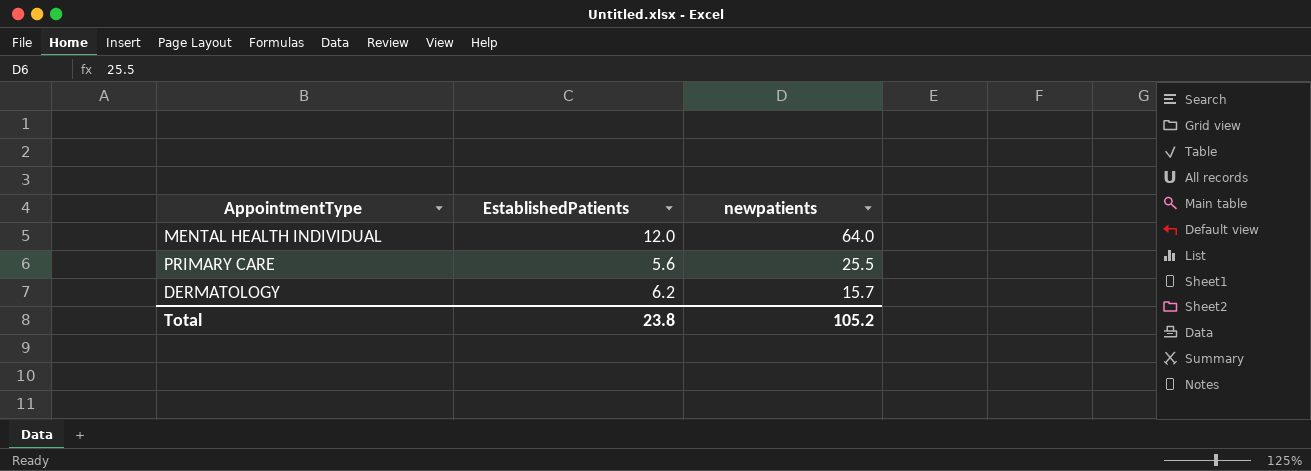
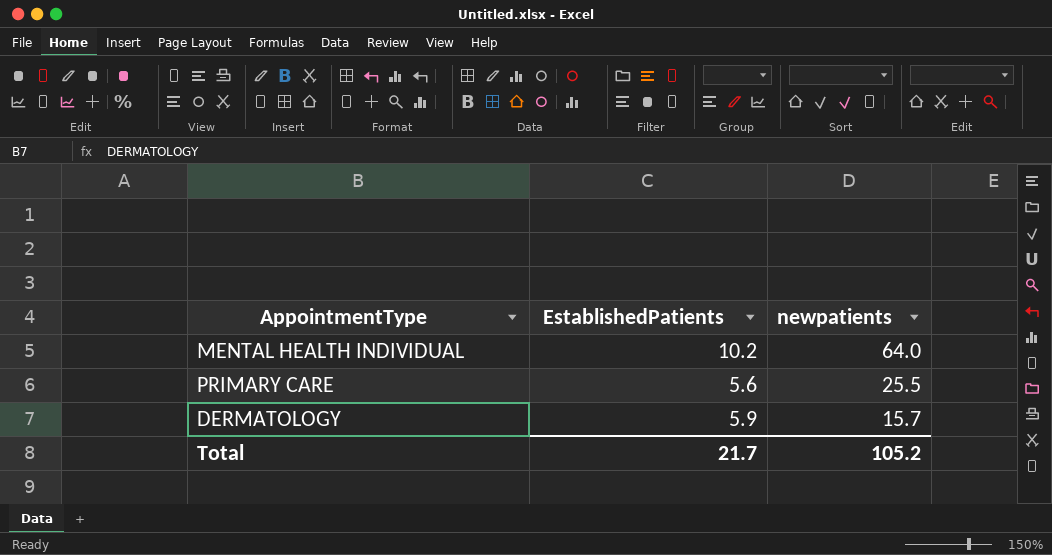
MENTAL HEALTH INDIVIDUAL | EstablishedPatients: 12.0 -> 10.2
DERMATOLOGY | EstablishedPatients: 6.2 -> 5.9
Total | EstablishedPatients: 23.8 -> 21.7

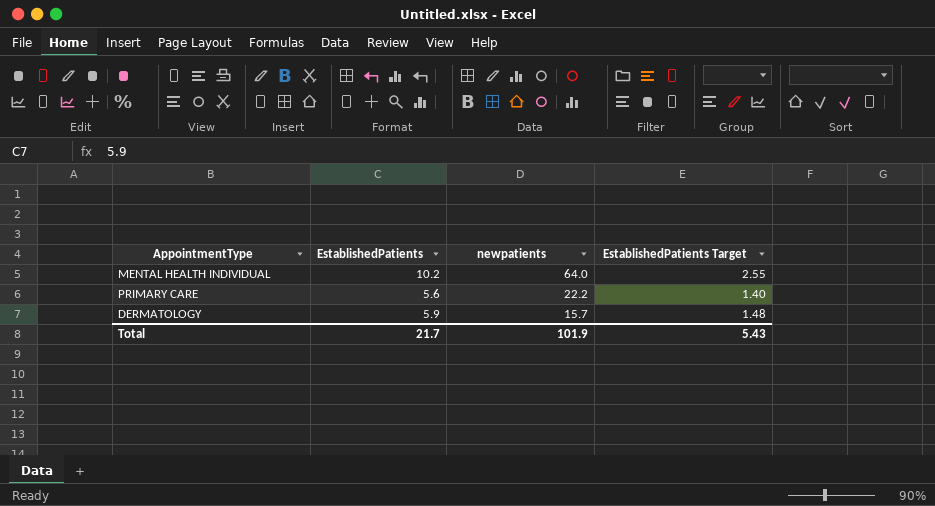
column EstablishedPatients Target | formula: none -> [EstablishedPatients] * 0.25
PRIMARY CARE | newpatients: 25.5 -> 22.2
Total | newpatients: 105.2 -> 101.9

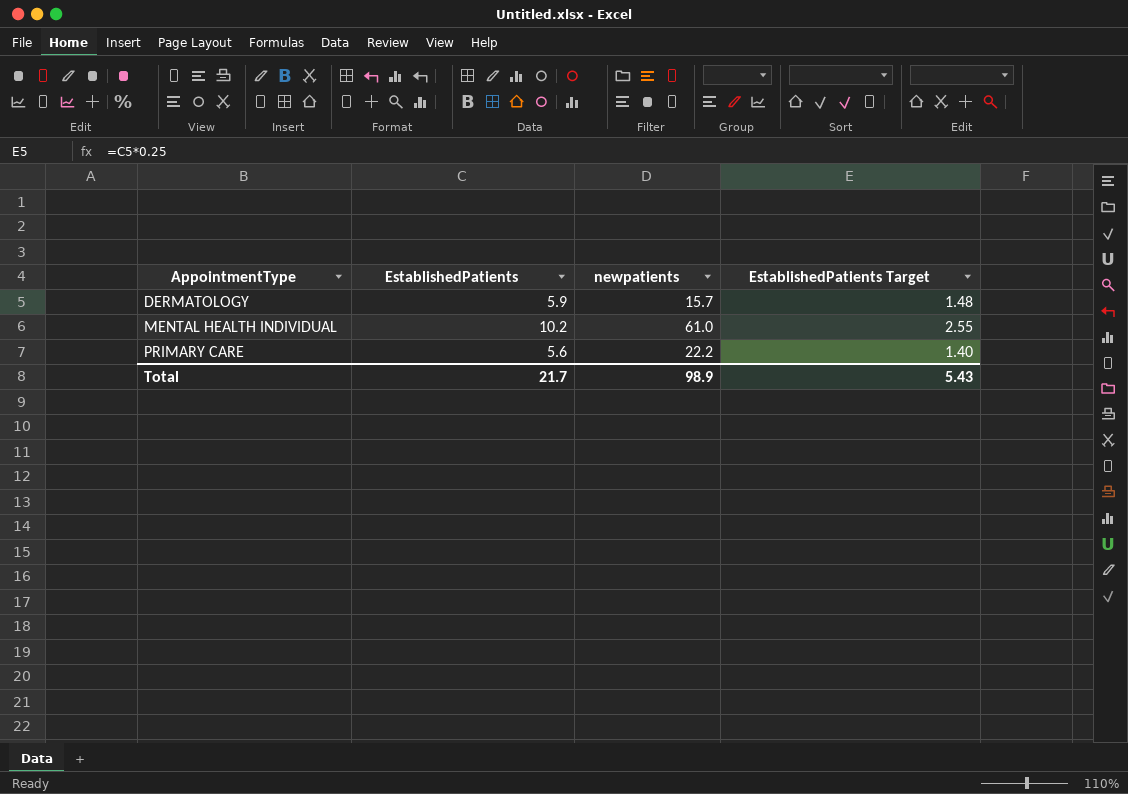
row order: newpatients descending -> AppointmentType ascending
MENTAL HEALTH INDIVIDUAL | newpatients: 64.0 -> 61.0
Total | newpatients: 101.9 -> 98.9

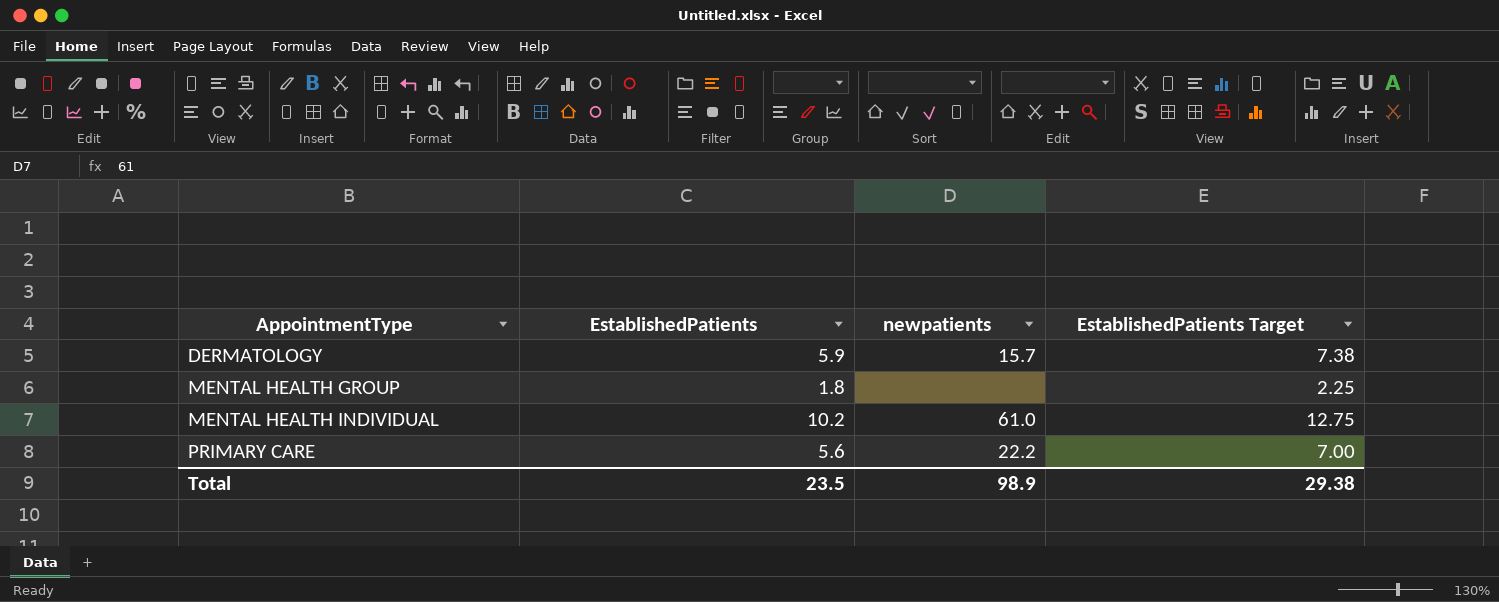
column EstablishedPatients Target | formula: [EstablishedPatients] * 0.25 -> [EstablishedPatients] * 1.25
row MENTAL HEALTH GROUP: none -> 1.8 | none | 2.25
Total | EstablishedPatients: 21.7 -> 23.5
Total | EstablishedPatients Target: 5.43 -> 29.38

